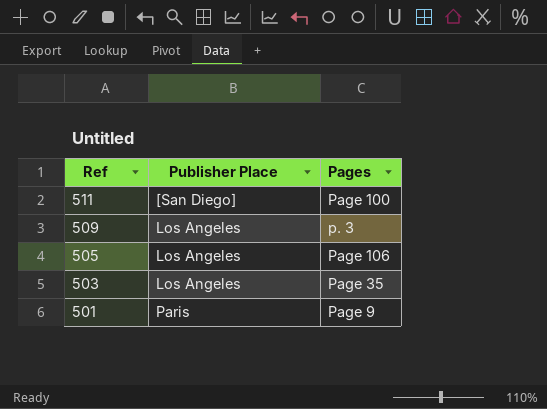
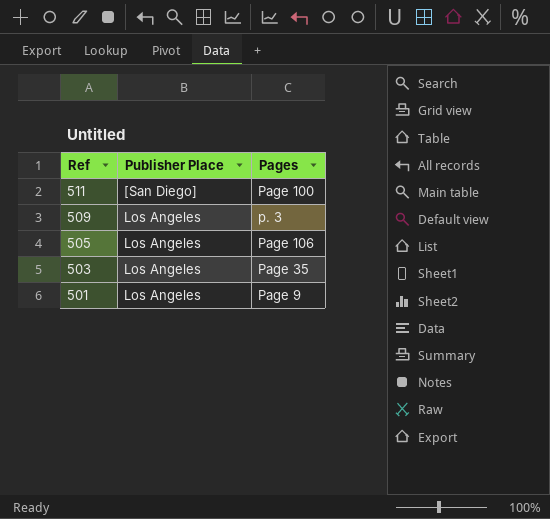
501 | Publisher Place: Paris -> Los Angeles

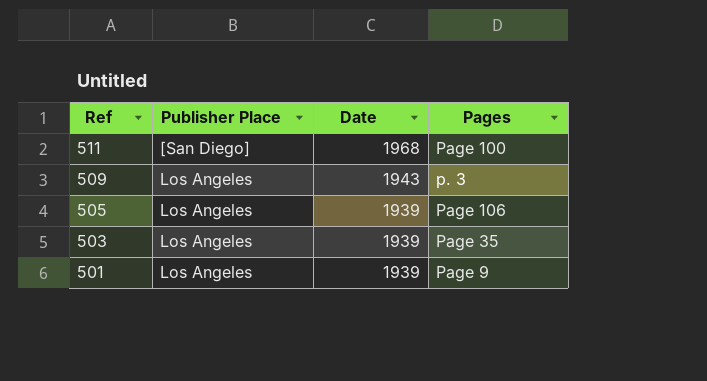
column Date | position: none -> 3

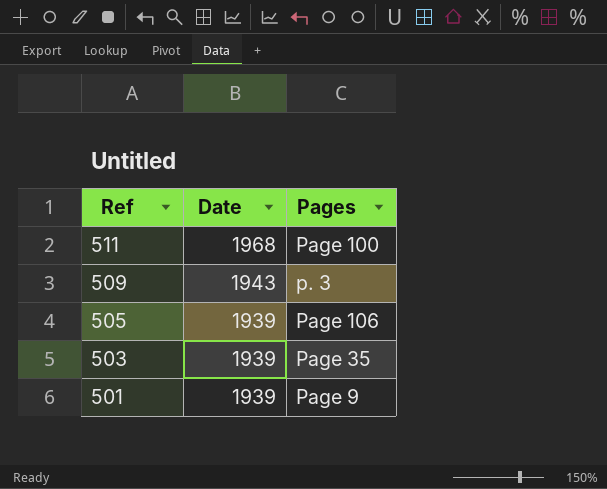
column Publisher Place | position: 2 -> none

